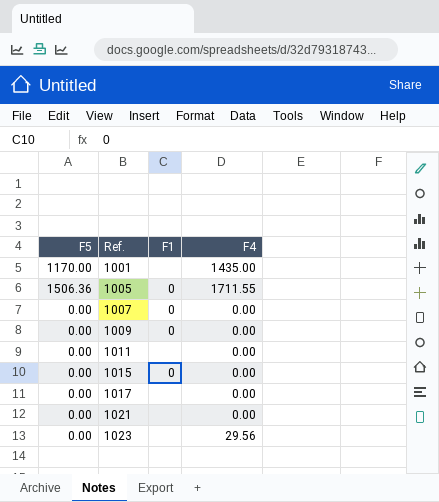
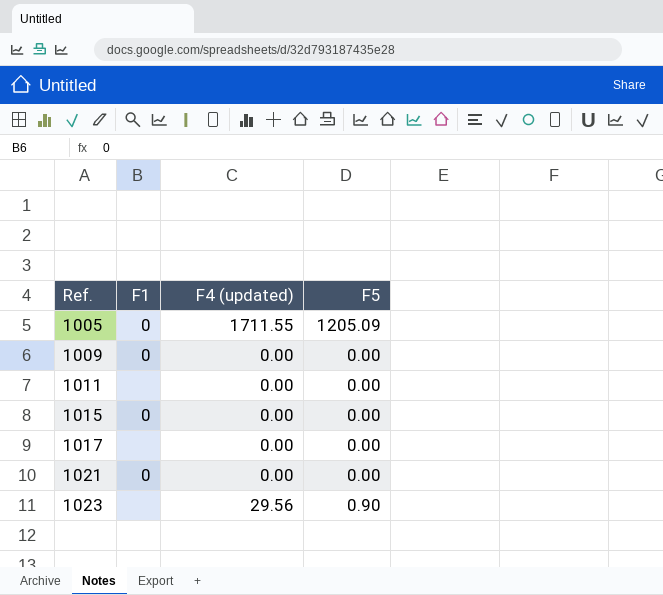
column name: F4 -> F4 (updated)
column F5 | position: 1 -> 4
row 1001: 1170.00 | none | 1435.00 -> none
row 1007: 0.00 | 0 | 0.00 -> none
1005 | F5: 1506.36 -> 1205.09
1021 | F1: none -> 0
1023 | F5: 0.00 -> 0.90

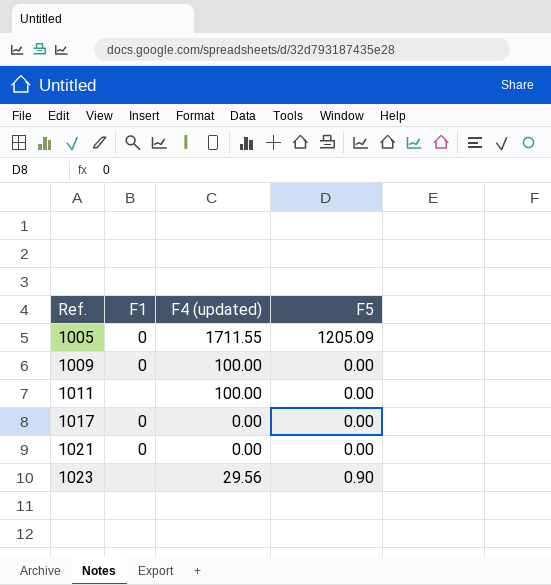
row 1015: 0 | 0.00 | 0.00 -> none
1009 | F4 (updated): 0.00 -> 100.00
1011 | F4 (updated): 0.00 -> 100.00
1017 | F1: none -> 0

